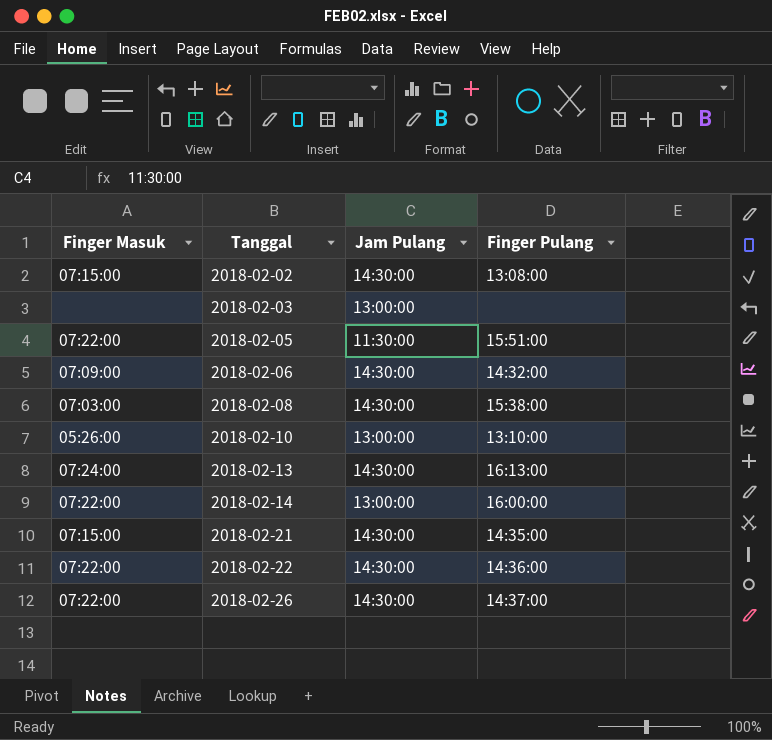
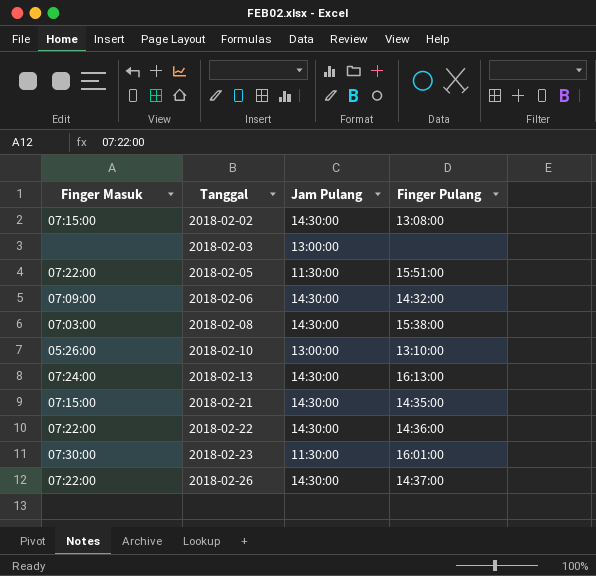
row 2018-02-14: 07:22:00 | 13:00:00 | 16:00:00 -> none
row 2018-02-23: none -> 07:30:00 | 11:30:00 | 16:01:00

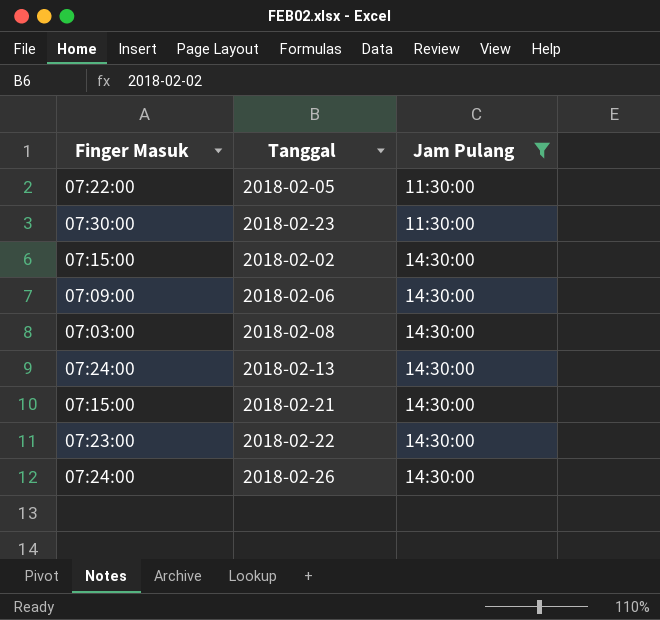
filter: none -> Jam Pulang != 13:00:00
row order: Tanggal ascending -> Jam Pulang ascending
column Finger Pulang | position: 4 -> none
2018-02-22 | Finger Masuk: 07:22:00 -> 07:23:00
2018-02-26 | Finger Masuk: 07:22:00 -> 07:24:00

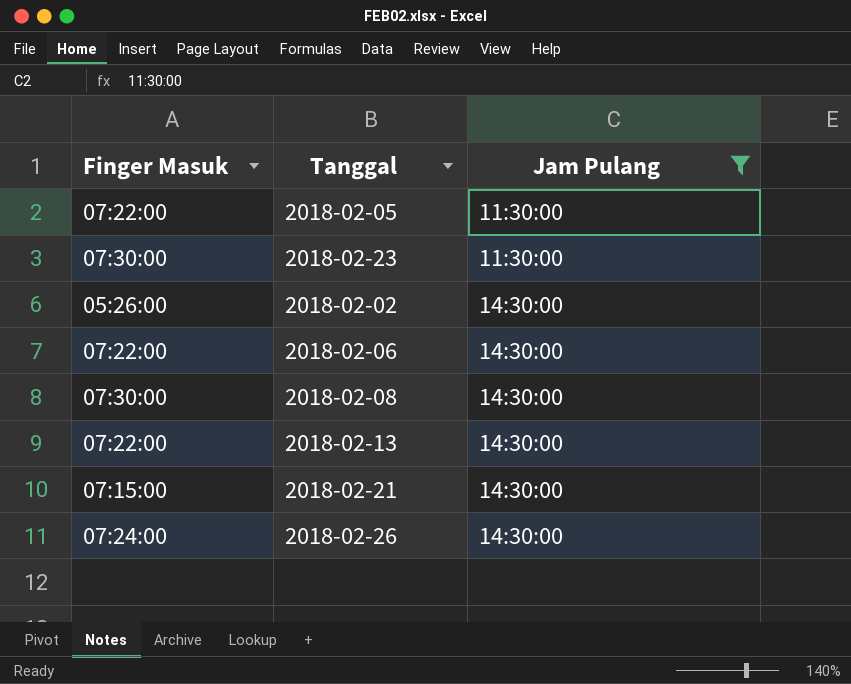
row 2018-02-22: 07:23:00 | 14:30:00 -> none
2018-02-02 | Finger Masuk: 07:15:00 -> 05:26:00
2018-02-06 | Finger Masuk: 07:09:00 -> 07:22:00
2018-02-08 | Finger Masuk: 07:03:00 -> 07:30:00
2018-02-13 | Finger Masuk: 07:24:00 -> 07:22:00

